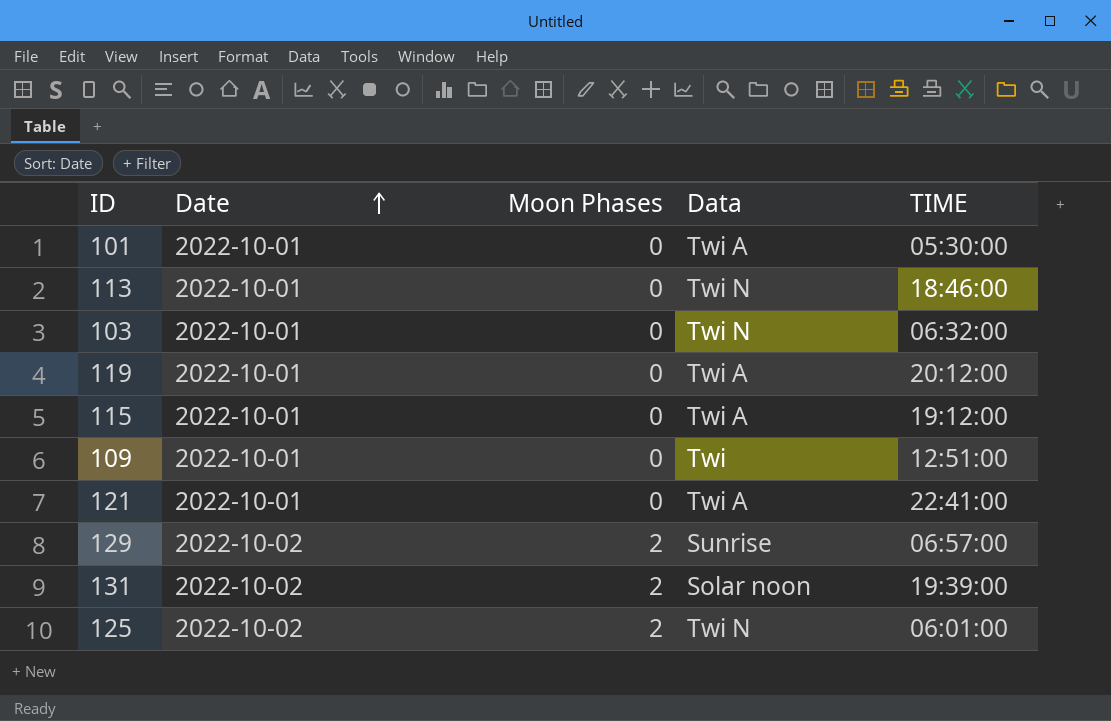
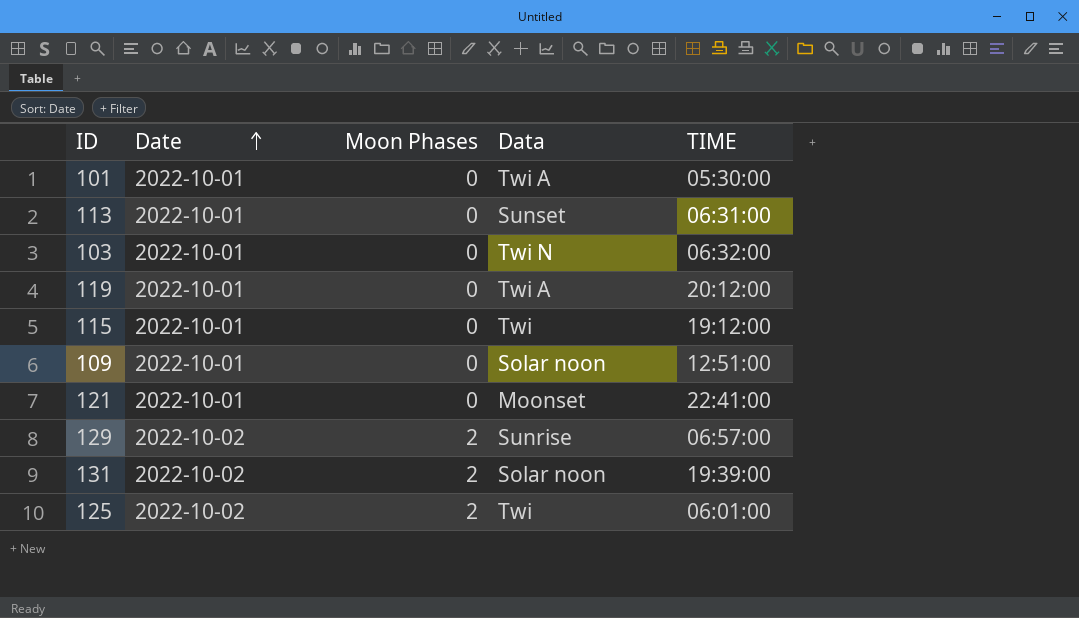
113 | Data: Twi N -> Sunset
113 | TIME: 18:46:00 -> 06:31:00
115 | Data: Twi A -> Twi
109 | Data: Twi -> Solar noon
121 | Data: Twi A -> Moonset
125 | Data: Twi N -> Twi

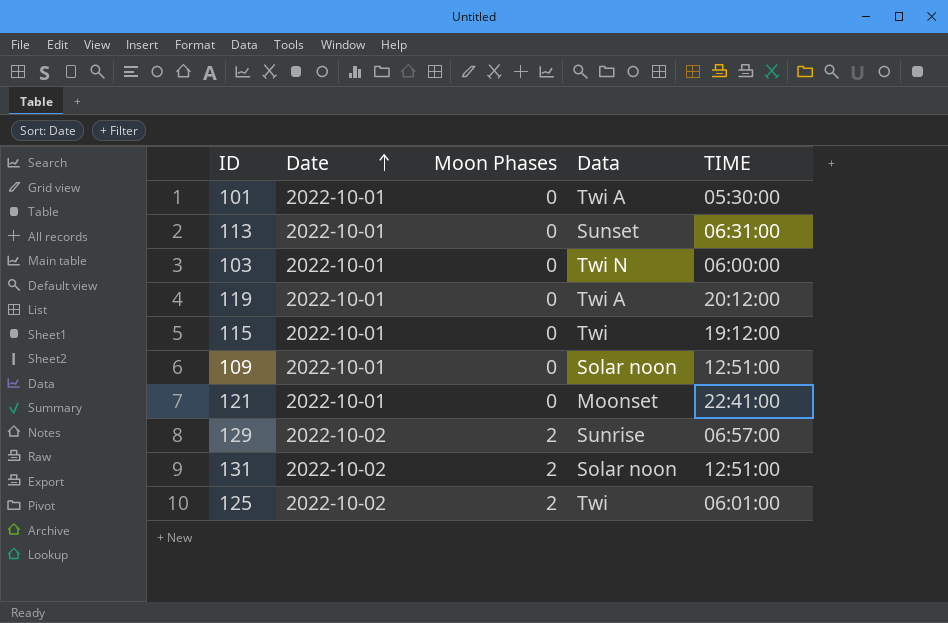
103 | TIME: 06:32:00 -> 06:00:00
131 | TIME: 19:39:00 -> 12:51:00

